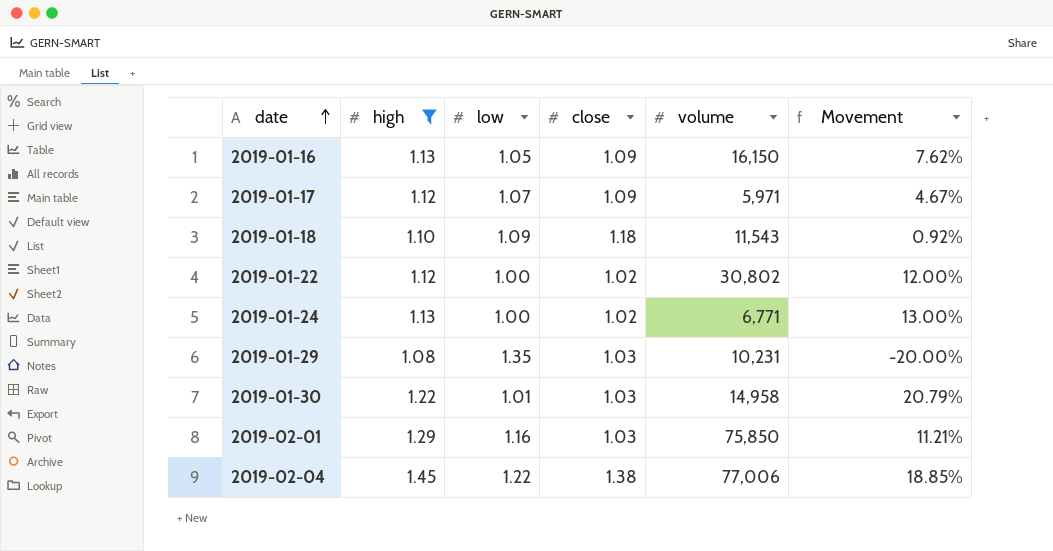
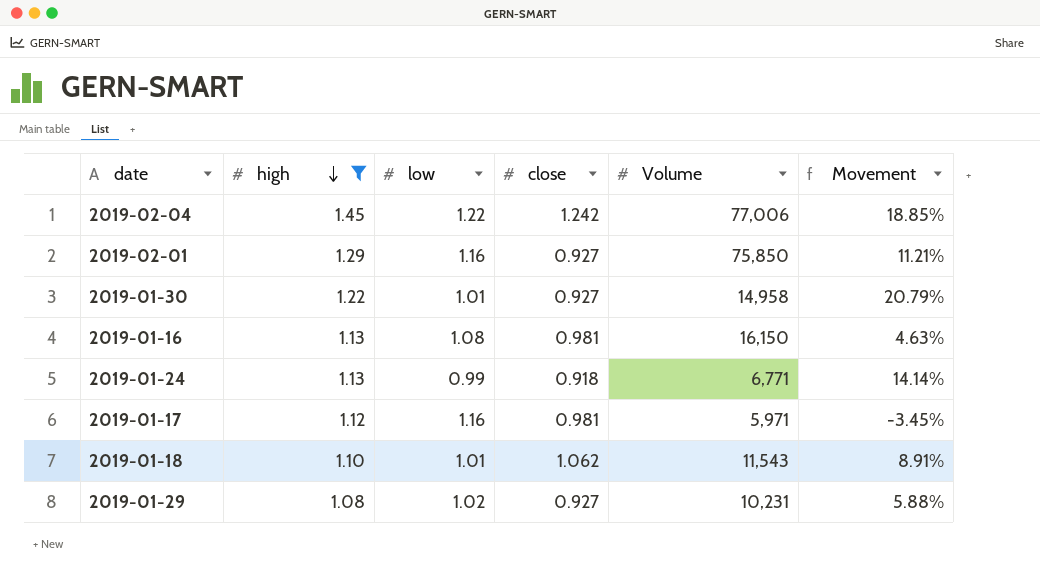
row order: date ascending -> high descending
column name: volume -> Volume
row 2019-01-22: 1.12 | 1.00 | 1.02 | 30,802 | 12.00% -> none
2019-02-04 | close: 1.38 -> 1.242
2019-02-01 | close: 1.03 -> 0.927
2019-01-30 | close: 1.03 -> 0.927
2019-01-16 | low: 1.05 -> 1.08
2019-01-16 | close: 1.09 -> 0.981
2019-01-16 | Movement: 7.62% -> 4.63%
2019-01-24 | low: 1.00 -> 0.99
2019-01-24 | close: 1.02 -> 0.918
2019-01-24 | Movement: 13.00% -> 14.14%
2019-01-17 | low: 1.07 -> 1.16
2019-01-17 | close: 1.09 -> 0.981
2019-01-17 | Movement: 4.67% -> -3.45%
2019-01-18 | low: 1.09 -> 1.01
2019-01-18 | close: 1.18 -> 1.062
2019-01-18 | Movement: 0.92% -> 8.91%
2019-01-29 | low: 1.35 -> 1.02
2019-01-29 | close: 1.03 -> 0.927
2019-01-29 | Movement: -20.00% -> 5.88%

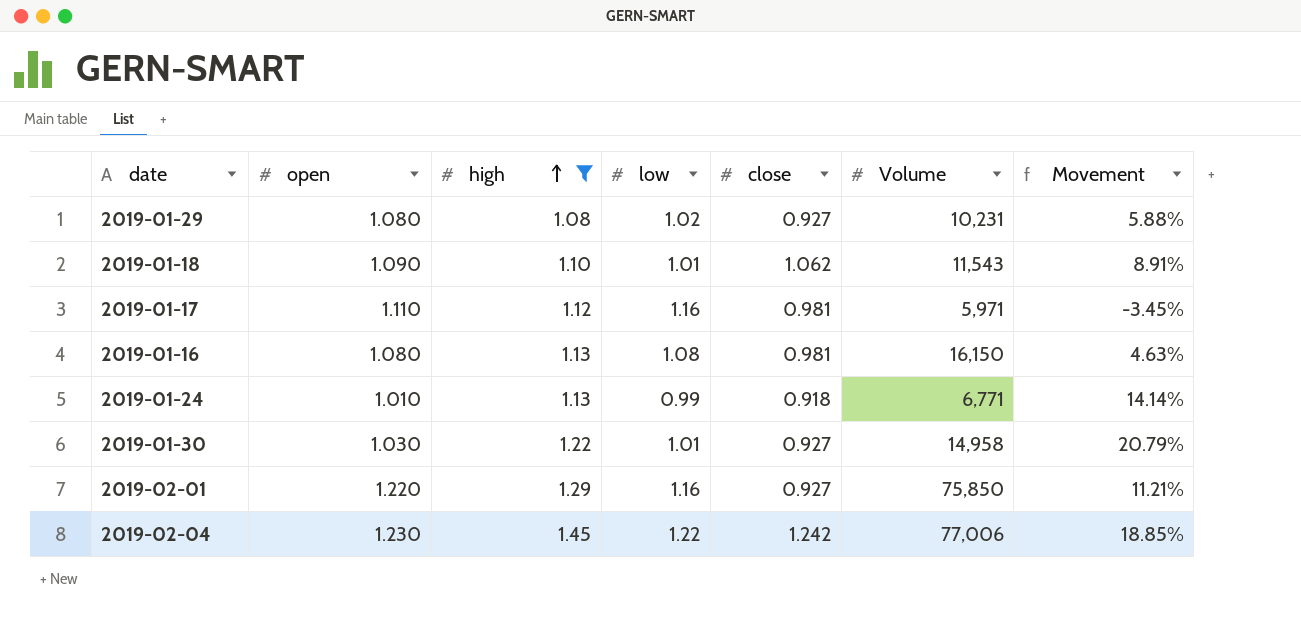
row order: high descending -> high ascending
column open | position: none -> 2

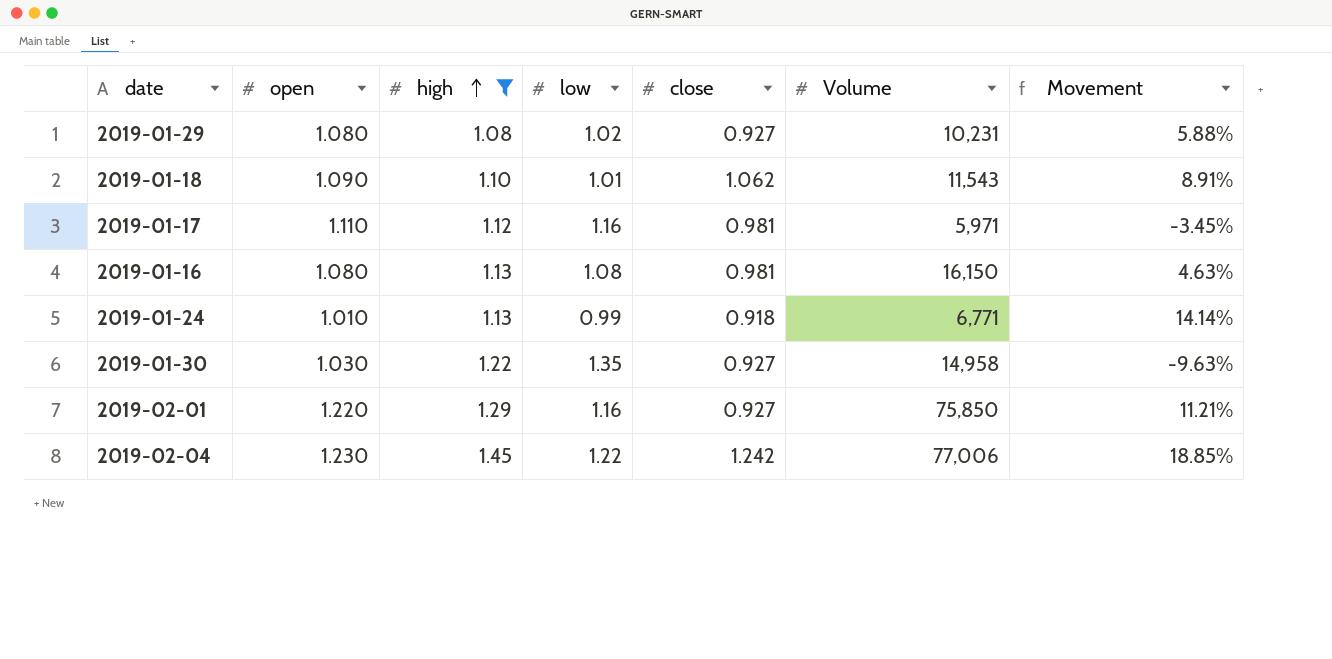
2019-01-30 | low: 1.01 -> 1.35
2019-01-30 | Movement: 20.79% -> -9.63%

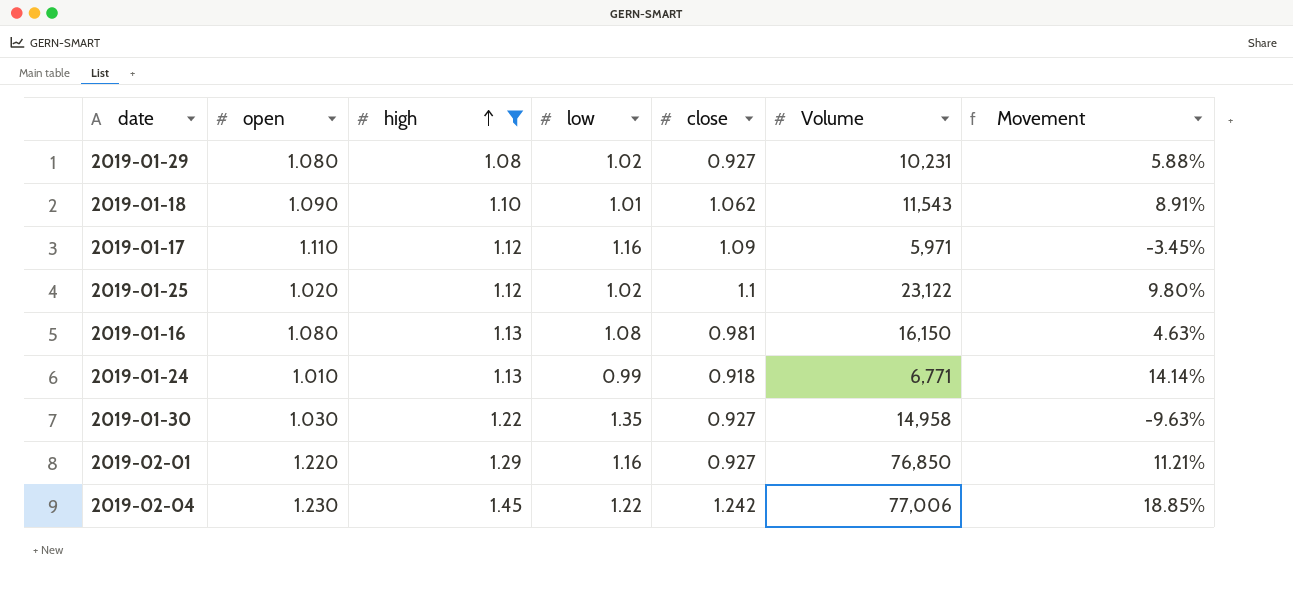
2019-01-17 | close: 0.981 -> 1.09
row 2019-01-25: none -> 1.020 | 1.12 | 1.02 | 1.1 | 23,122 | 9.80%
2019-02-01 | Volume: 75,850 -> 76,850

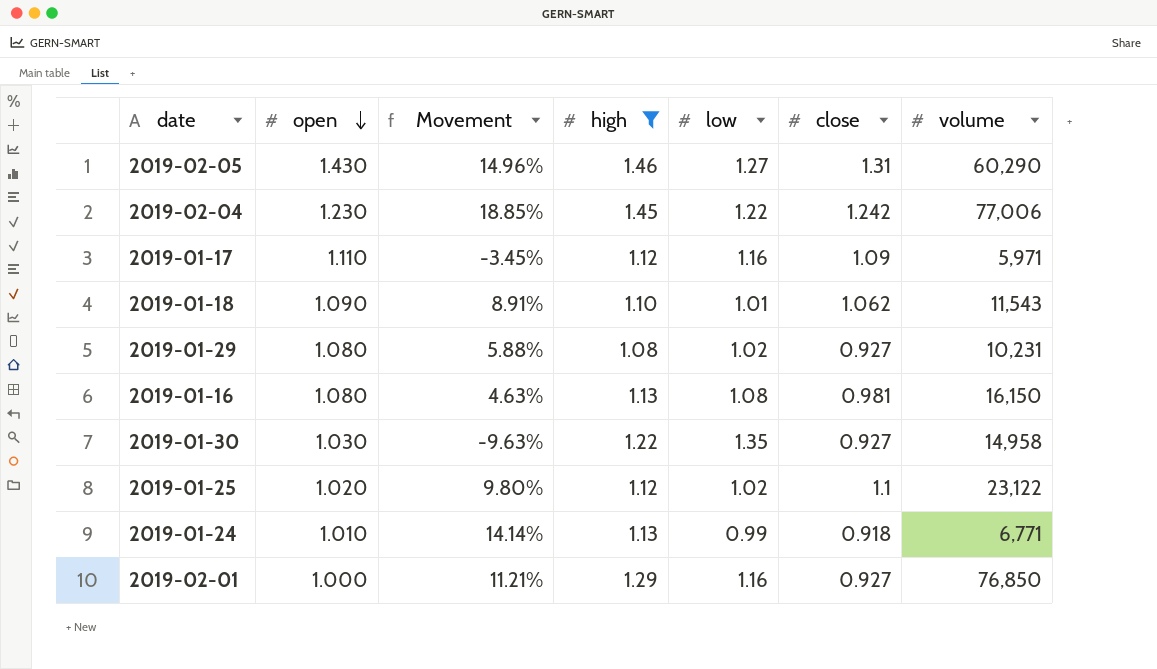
row order: high ascending -> open descending
column Movement | position: 7 -> 3
column name: Volume -> volume
row 2019-02-05: none -> 1.430 | 14.96% | 1.46 | 1.27 | 1.31 | 60,290
2019-02-01 | open: 1.220 -> 1.000

